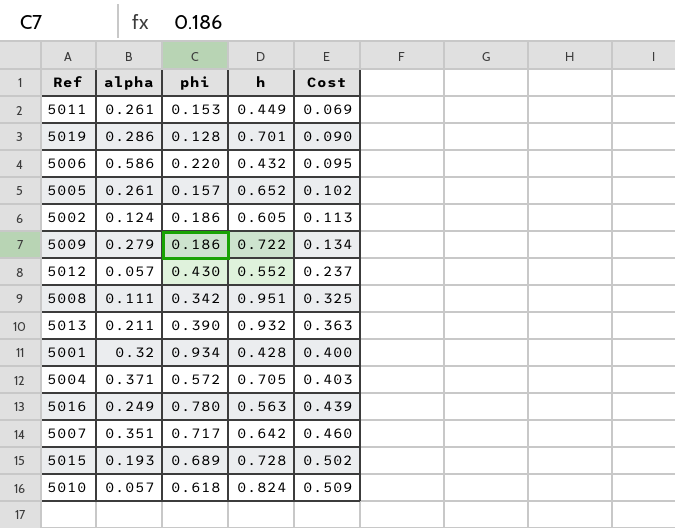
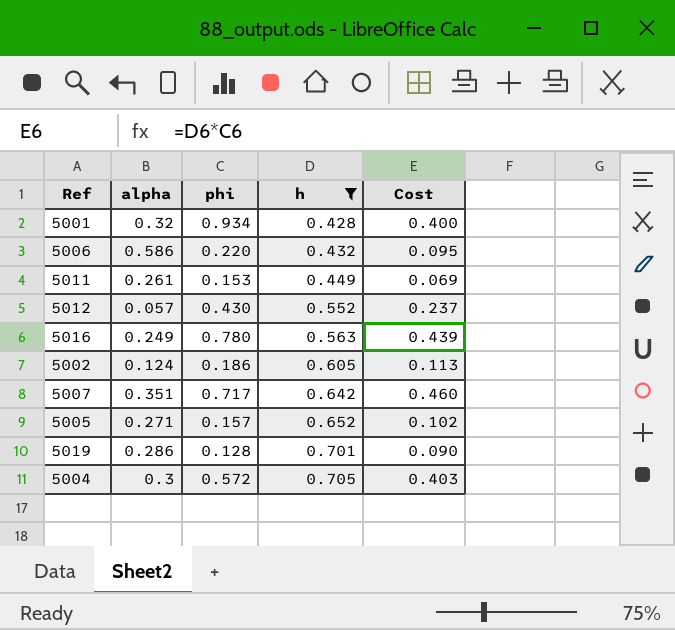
filter: none -> h <= 0.705
row order: Cost ascending -> h ascending
5005 | alpha: 0.261 -> 0.271
5004 | alpha: 0.371 -> 0.3

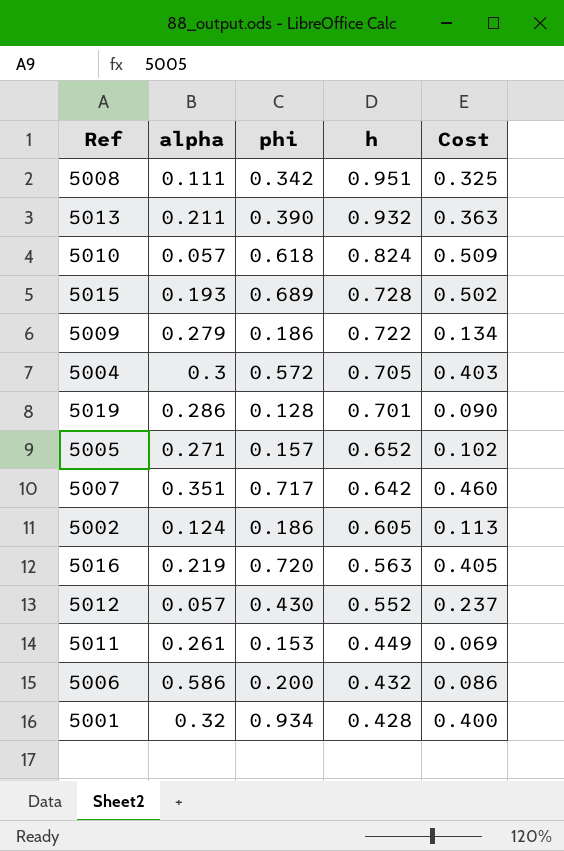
filter: h <= 0.705 -> none
row order: h ascending -> h descending
5016 | alpha: 0.249 -> 0.219
5016 | phi: 0.780 -> 0.720
5016 | Cost: 0.439 -> 0.405
5006 | phi: 0.220 -> 0.200
5006 | Cost: 0.095 -> 0.086

